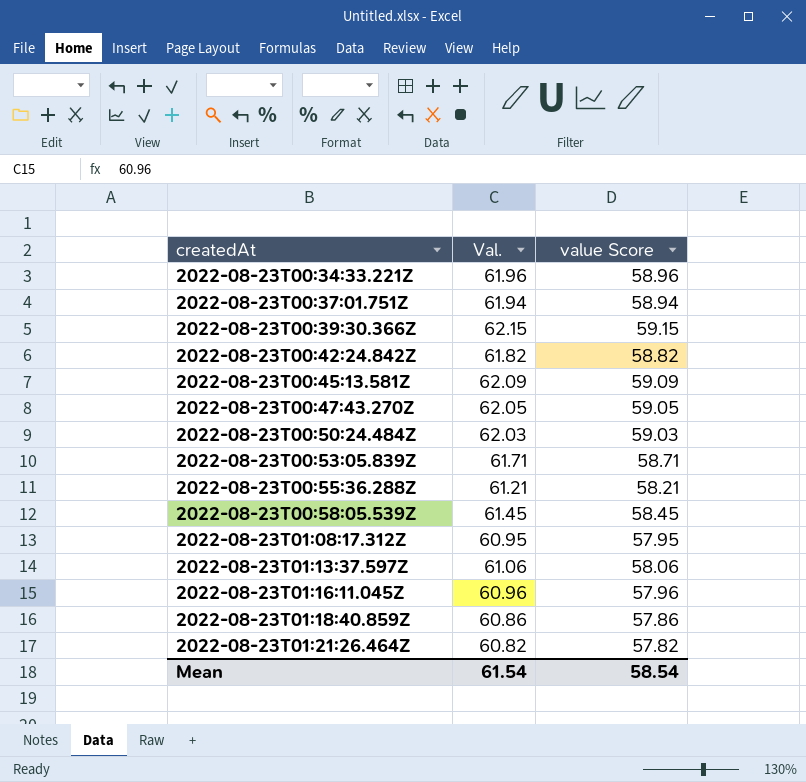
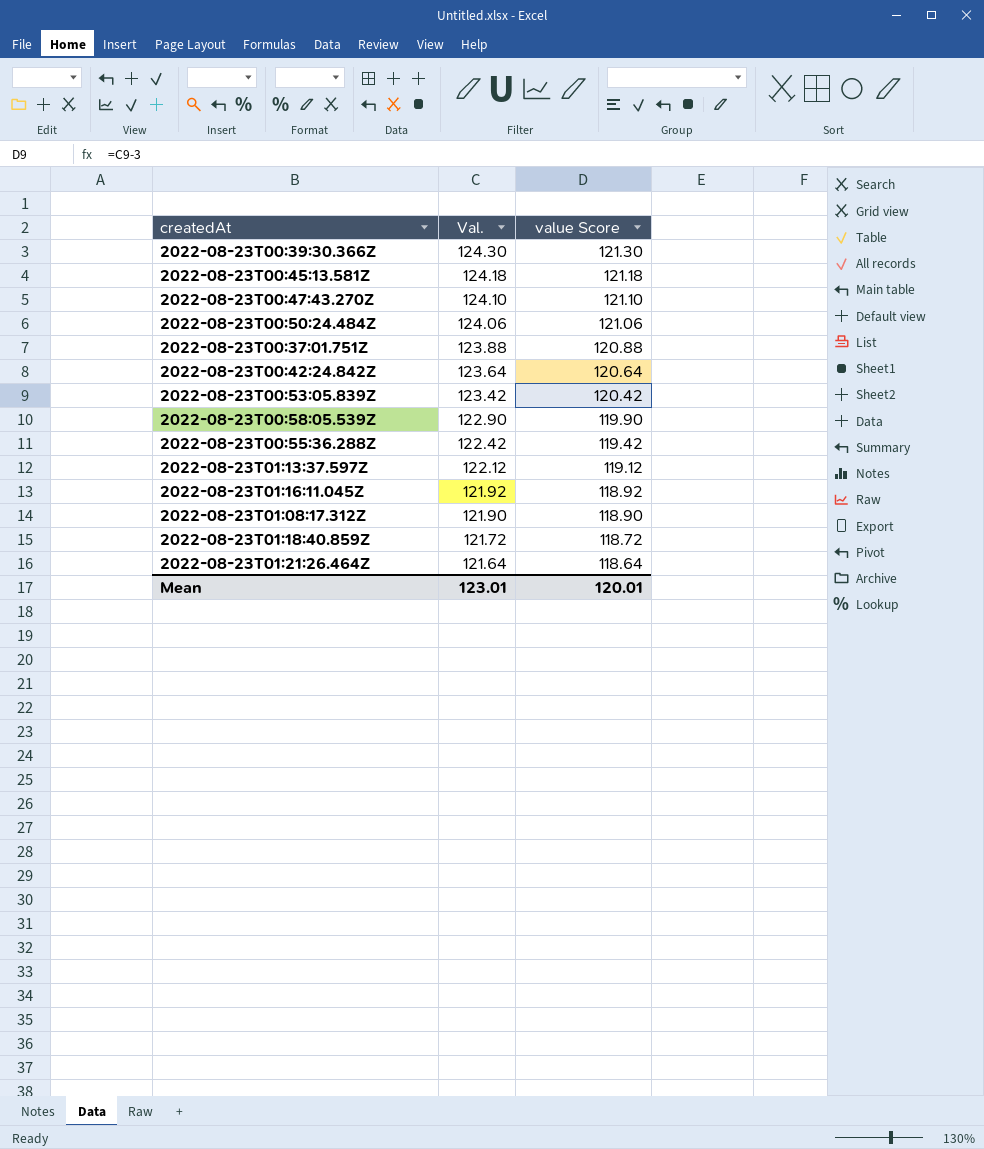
row order: createdAt ascending -> Val. descending
row 2022-08-23T00:34:33.221Z: 61.96 | 58.96 -> none
2022-08-23T00:39:30.366Z | Val.: 62.15 -> 124.30
2022-08-23T00:39:30.366Z | value Score: 59.15 -> 121.30
2022-08-23T00:45:13.581Z | Val.: 62.09 -> 124.18
2022-08-23T00:45:13.581Z | value Score: 59.09 -> 121.18
2022-08-23T00:47:43.270Z | Val.: 62.05 -> 124.10
2022-08-23T00:47:43.270Z | value Score: 59.05 -> 121.10
2022-08-23T00:50:24.484Z | Val.: 62.03 -> 124.06
2022-08-23T00:50:24.484Z | value Score: 59.03 -> 121.06
2022-08-23T00:37:01.751Z | Val.: 61.94 -> 123.88
2022-08-23T00:37:01.751Z | value Score: 58.94 -> 120.88
2022-08-23T00:42:24.842Z | Val.: 61.82 -> 123.64
2022-08-23T00:42:24.842Z | value Score: 58.82 -> 120.64
2022-08-23T00:53:05.839Z | Val.: 61.71 -> 123.42
2022-08-23T00:53:05.839Z | value Score: 58.71 -> 120.42
2022-08-23T00:58:05.539Z | Val.: 61.45 -> 122.90
2022-08-23T00:58:05.539Z | value Score: 58.45 -> 119.90
2022-08-23T00:55:36.288Z | Val.: 61.21 -> 122.42
2022-08-23T00:55:36.288Z | value Score: 58.21 -> 119.42
2022-08-23T01:13:37.597Z | Val.: 61.06 -> 122.12
2022-08-23T01:13:37.597Z | value Score: 58.06 -> 119.12
2022-08-23T01:16:11.045Z | Val.: 60.96 -> 121.92
2022-08-23T01:16:11.045Z | value Score: 57.96 -> 118.92
2022-08-23T01:08:17.312Z | Val.: 60.95 -> 121.90
2022-08-23T01:08:17.312Z | value Score: 57.95 -> 118.90
2022-08-23T01:18:40.859Z | Val.: 60.86 -> 121.72
2022-08-23T01:18:40.859Z | value Score: 57.86 -> 118.72
2022-08-23T01:21:26.464Z | Val.: 60.82 -> 121.64
2022-08-23T01:21:26.464Z | value Score: 57.82 -> 118.64
Mean | Val.: 61.54 -> 123.01
Mean | value Score: 58.54 -> 120.01

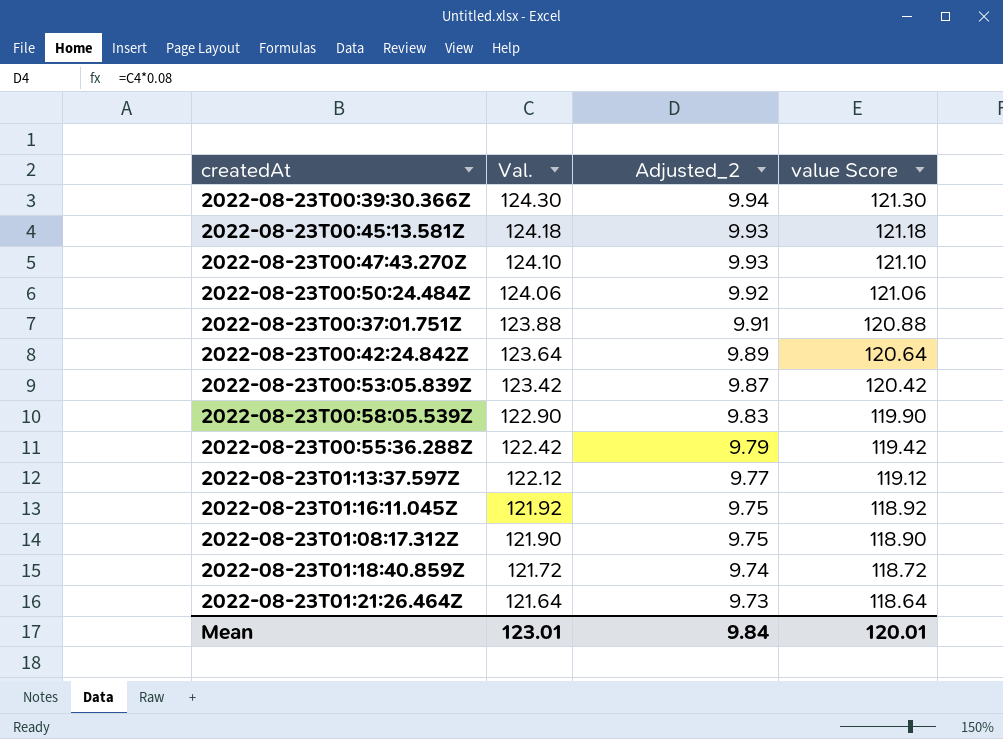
column Adjusted_2 | formula: none -> [Val.] * 0.08

